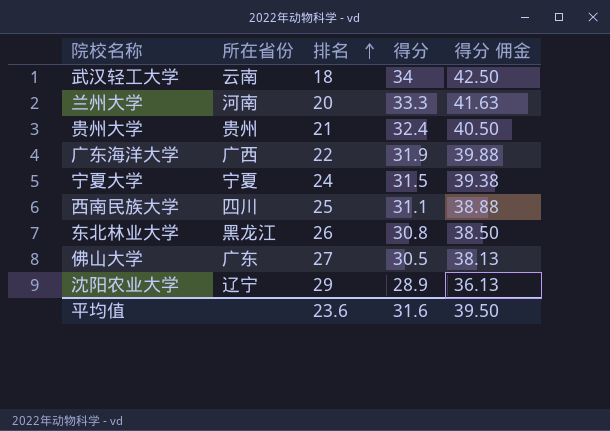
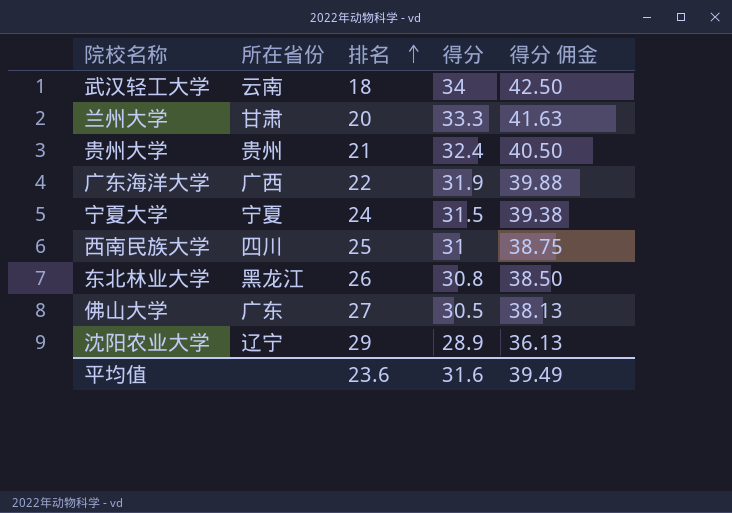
兰州大学 | 所在省份: 河南 -> 甘肃
西南民族大学 | 得分: 31.1 -> 31
西南民族大学 | 得分 佣金: 38.88 -> 38.75
平均值 | 得分 佣金: 39.50 -> 39.49

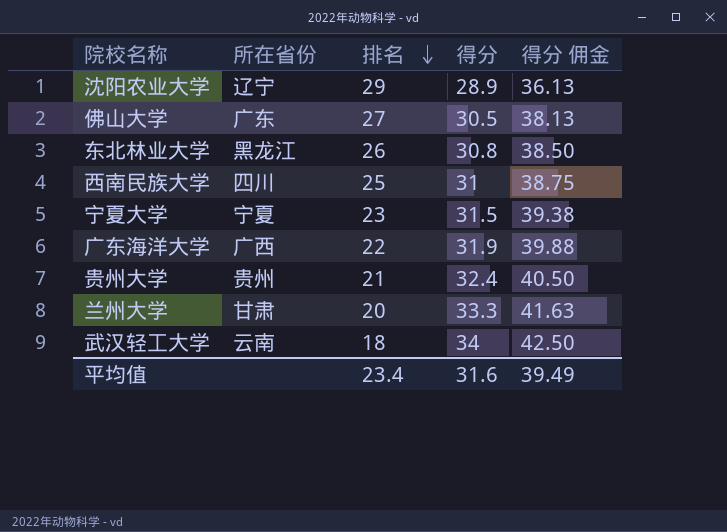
row order: 排名 ascending -> 排名 descending
宁夏大学 | 排名: 24 -> 23
平均值 | 排名: 23.6 -> 23.4

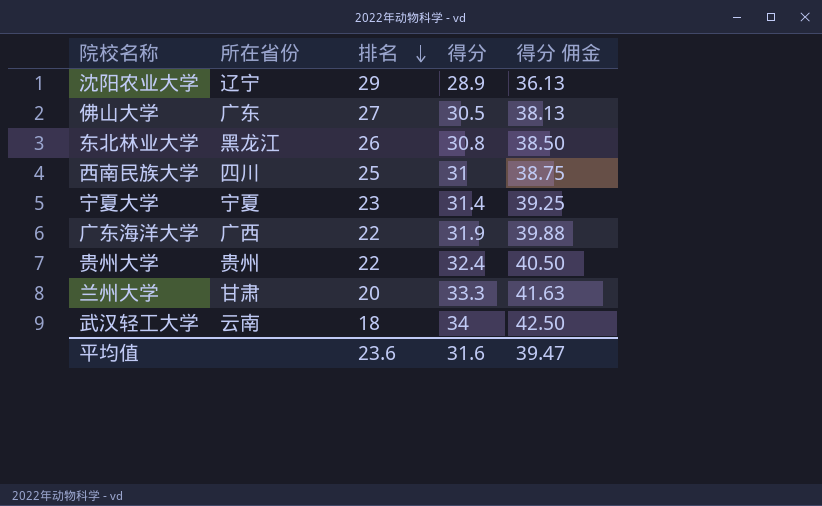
宁夏大学 | 得分: 31.5 -> 31.4
宁夏大学 | 得分 佣金: 39.38 -> 39.25
贵州大学 | 排名: 21 -> 22
平均值 | 排名: 23.4 -> 23.6
平均值 | 得分 佣金: 39.49 -> 39.47

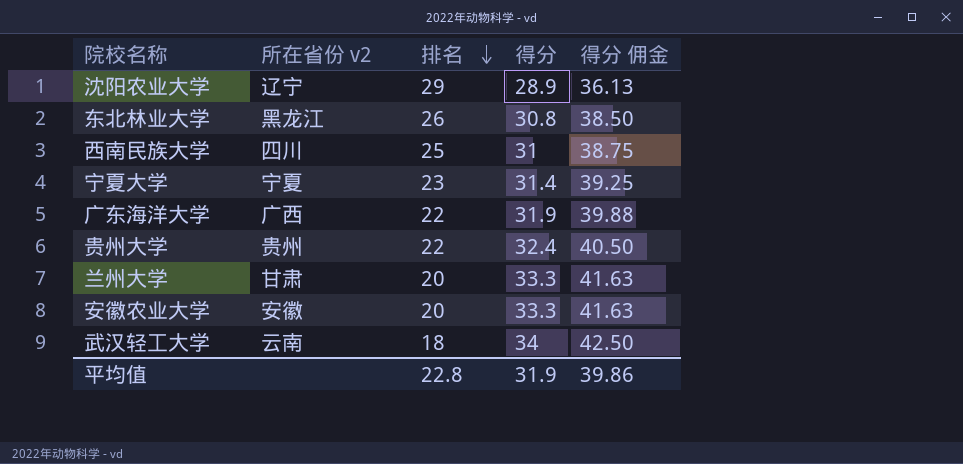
column name: 所在省份 -> 所在省份 v2
row 佛山大学: 广东 | 27 | 30.5 | 38.13 -> none
row 安徽农业大学: none -> 安徽 | 20 | 33.3 | 41.63
平均值 | 排名: 23.6 -> 22.8
平均值 | 得分: 31.6 -> 31.9
平均值 | 得分 佣金: 39.47 -> 39.86

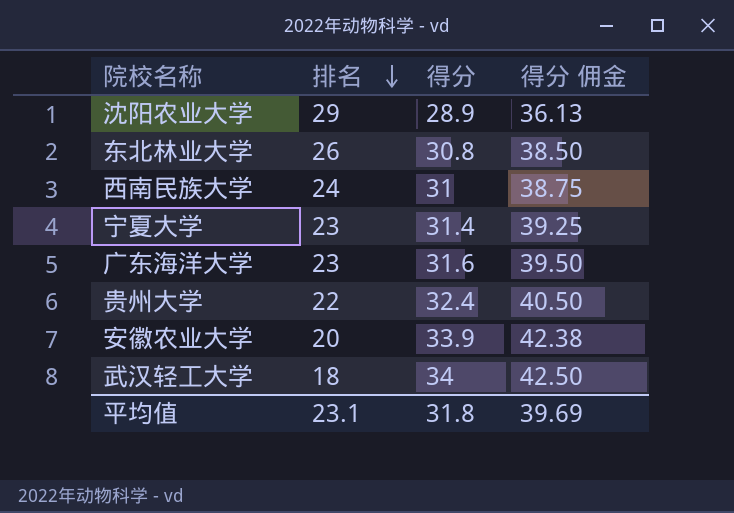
column 所在省份 v2 | position: 2 -> none
row 兰州大学: 甘肃 | 20 | 33.3 | 41.63 -> none
西南民族大学 | 排名: 25 -> 24
广东海洋大学 | 排名: 22 -> 23
广东海洋大学 | 得分: 31.9 -> 31.6
广东海洋大学 | 得分 佣金: 39.88 -> 39.50
安徽农业大学 | 得分: 33.3 -> 33.9
安徽农业大学 | 得分 佣金: 41.63 -> 42.38
平均值 | 排名: 22.8 -> 23.1
平均值 | 得分: 31.9 -> 31.8
平均值 | 得分 佣金: 39.86 -> 39.69

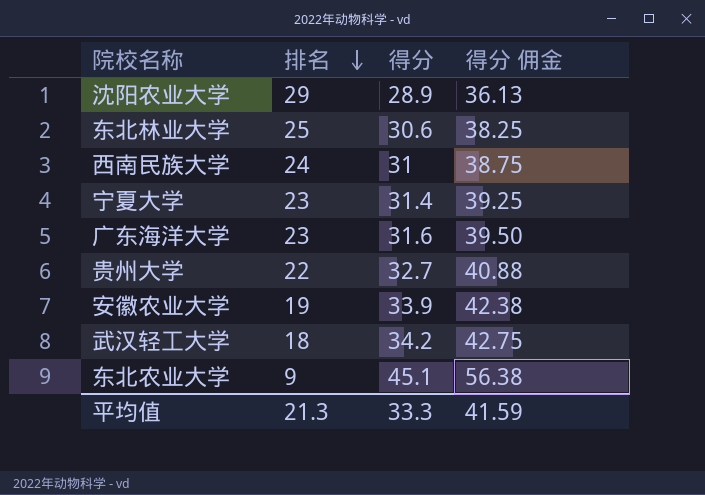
东北林业大学 | 排名: 26 -> 25
东北林业大学 | 得分: 30.8 -> 30.6
东北林业大学 | 得分 佣金: 38.50 -> 38.25
贵州大学 | 得分: 32.4 -> 32.7
贵州大学 | 得分 佣金: 40.50 -> 40.88
安徽农业大学 | 排名: 20 -> 19
武汉轻工大学 | 得分: 34 -> 34.2
武汉轻工大学 | 得分 佣金: 42.50 -> 42.75
row 东北农业大学: none -> 9 | 45.1 | 56.38
平均值 | 排名: 23.1 -> 21.3
平均值 | 得分: 31.8 -> 33.3
平均值 | 得分 佣金: 39.69 -> 41.59

